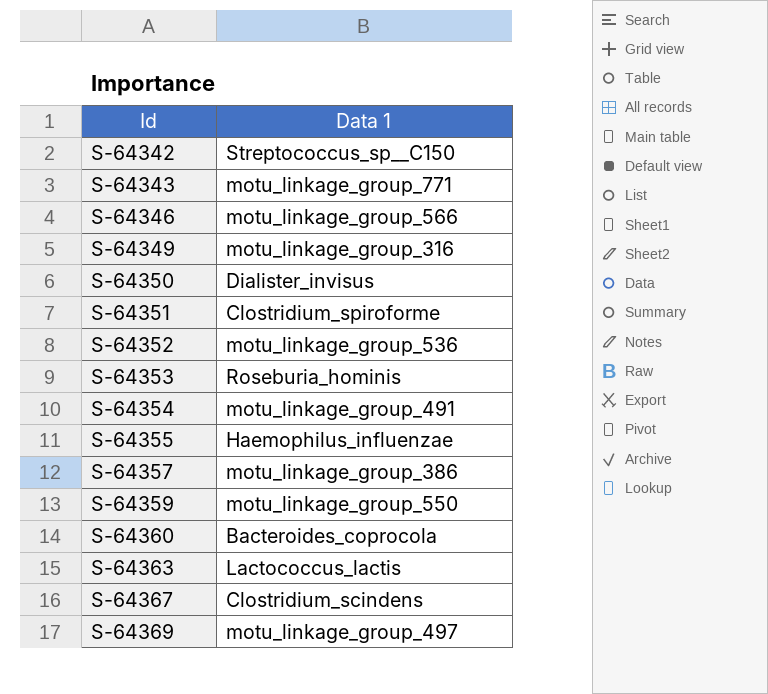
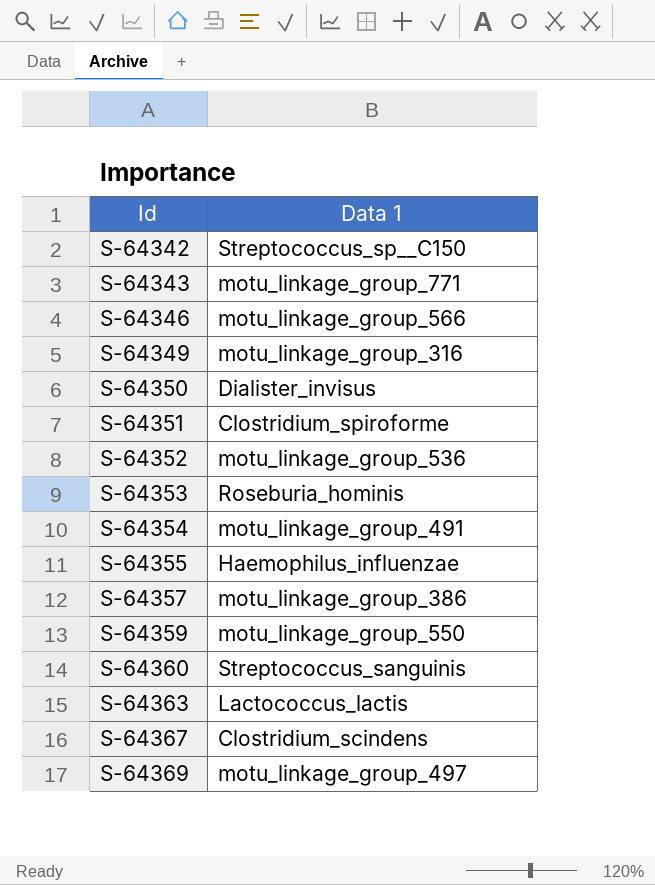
S-64360 | Data 1: Bacteroides_coprocola -> Streptococcus_sanguinis

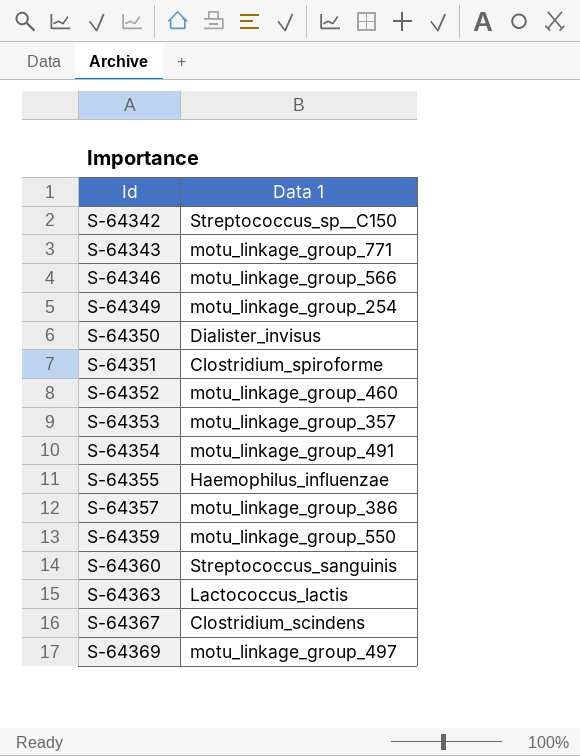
S-64349 | Data 1: motu_linkage_group_316 -> motu_linkage_group_254
S-64352 | Data 1: motu_linkage_group_536 -> motu_linkage_group_460
S-64353 | Data 1: Roseburia_hominis -> motu_linkage_group_357

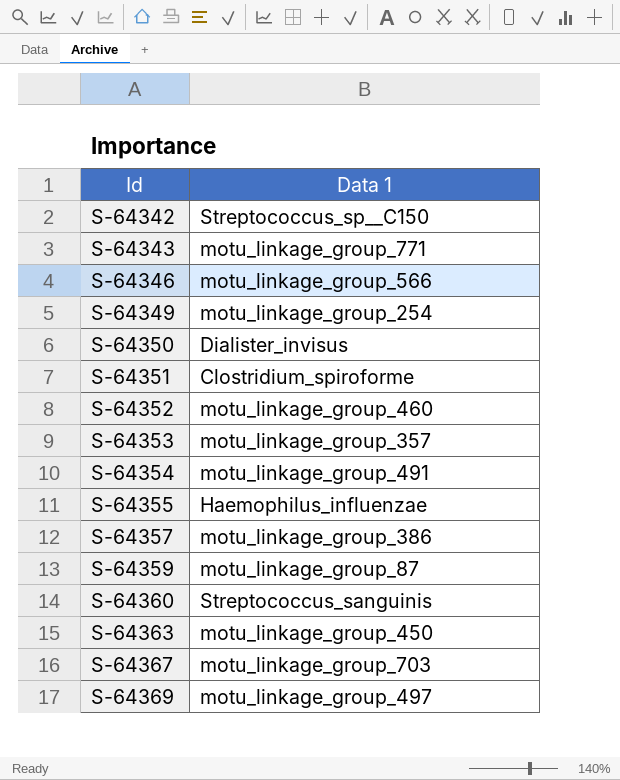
S-64359 | Data 1: motu_linkage_group_550 -> motu_linkage_group_87
S-64363 | Data 1: Lactococcus_lactis -> motu_linkage_group_450
S-64367 | Data 1: Clostridium_scindens -> motu_linkage_group_703

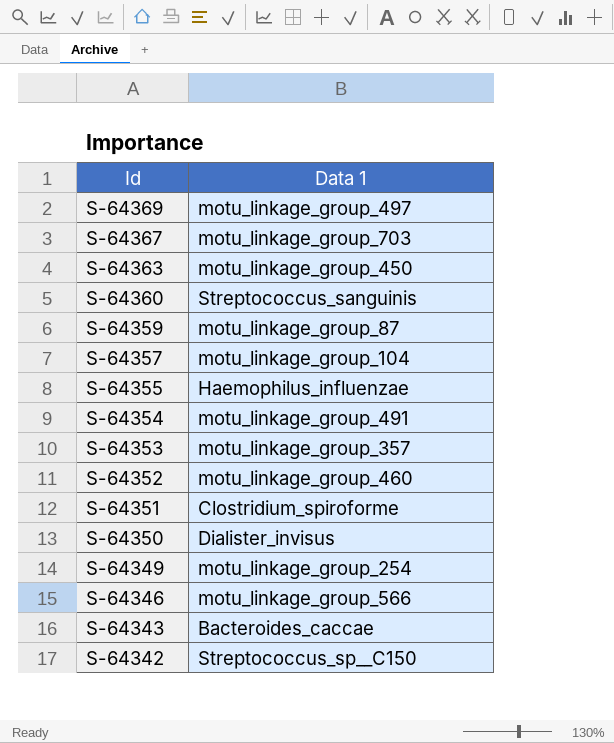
row order: Id ascending -> Id descending
S-64357 | Data 1: motu_linkage_group_386 -> motu_linkage_group_104
S-64343 | Data 1: motu_linkage_group_771 -> Bacteroides_caccae

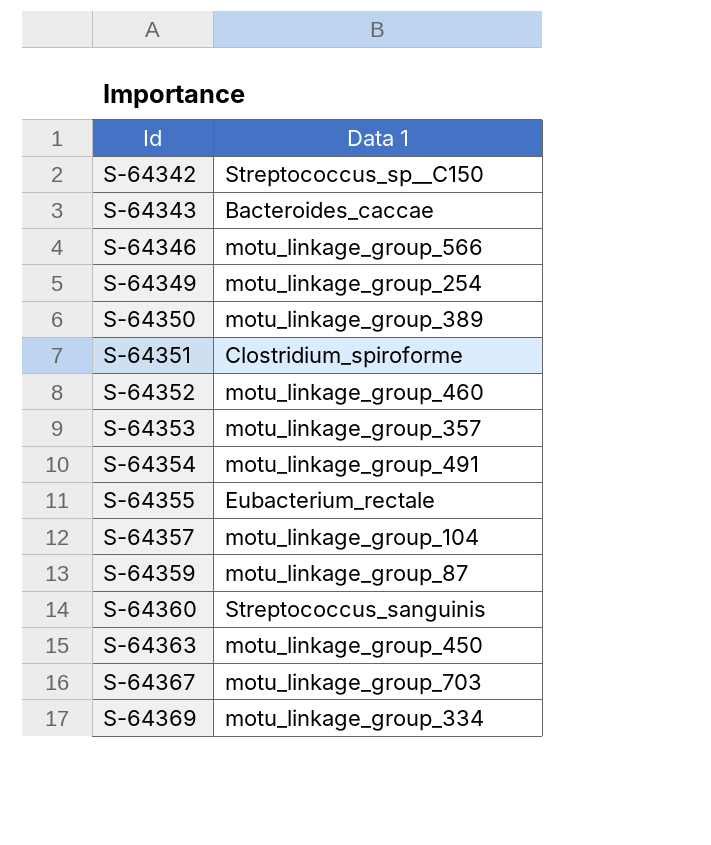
row order: Id descending -> Id ascending
S-64350 | Data 1: Dialister_invisus -> motu_linkage_group_389
S-64355 | Data 1: Haemophilus_influenzae -> Eubacterium_rectale
S-64369 | Data 1: motu_linkage_group_497 -> motu_linkage_group_334

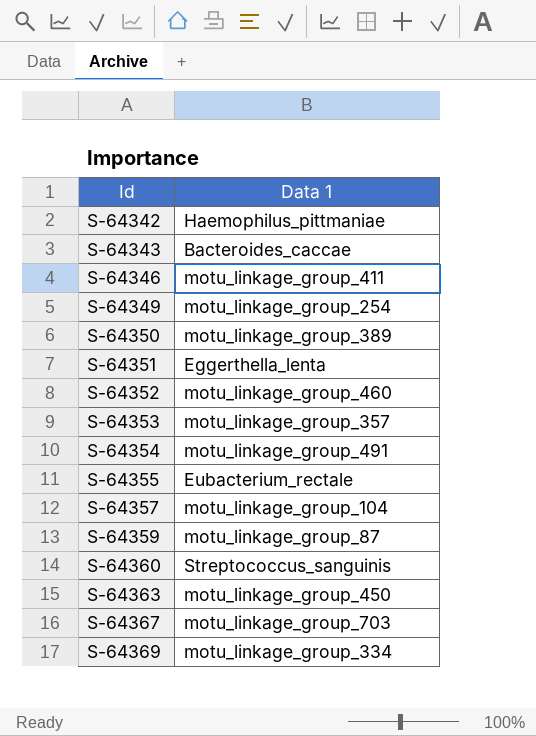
S-64342 | Data 1: Streptococcus_sp__C150 -> Haemophilus_pittmaniae
S-64346 | Data 1: motu_linkage_group_566 -> motu_linkage_group_411
S-64351 | Data 1: Clostridium_spiroforme -> Eggerthella_lenta

